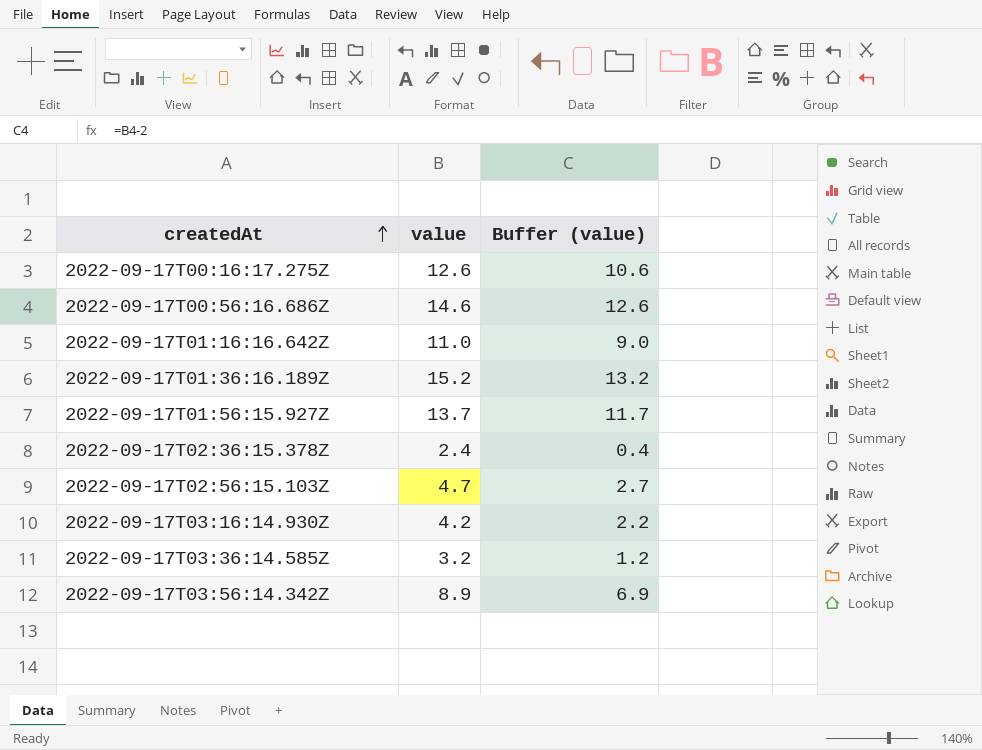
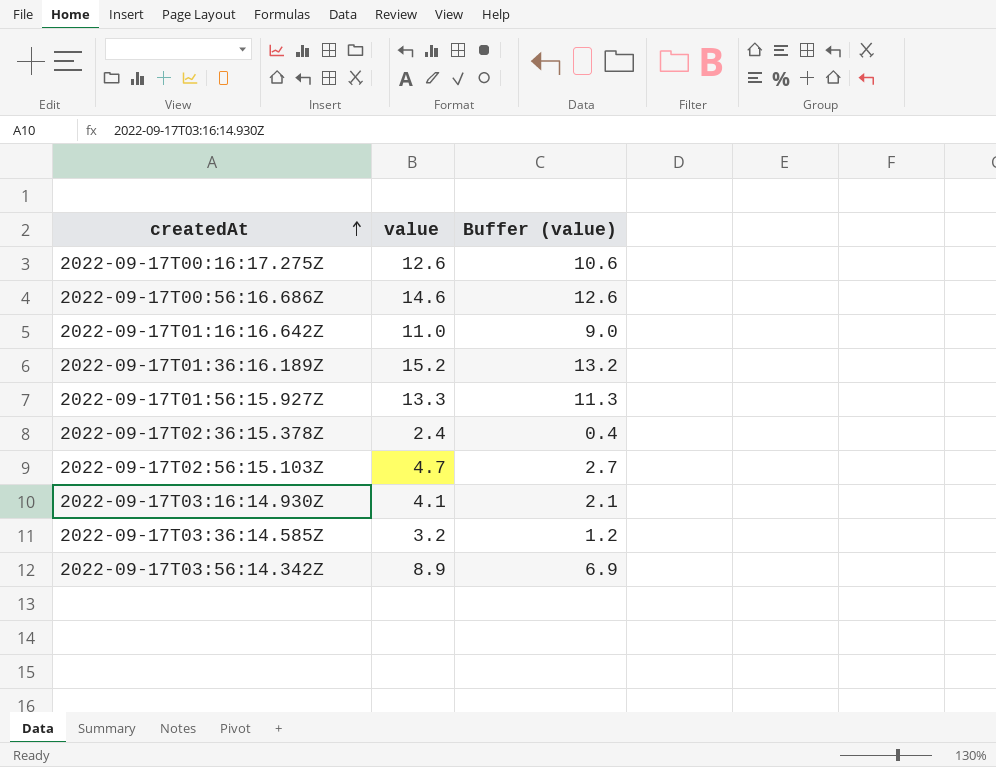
2022-09-17T01:56:15.927Z | value: 13.7 -> 13.3
2022-09-17T01:56:15.927Z | Buffer (value): 11.7 -> 11.3
2022-09-17T03:16:14.930Z | value: 4.2 -> 4.1
2022-09-17T03:16:14.930Z | Buffer (value): 2.2 -> 2.1

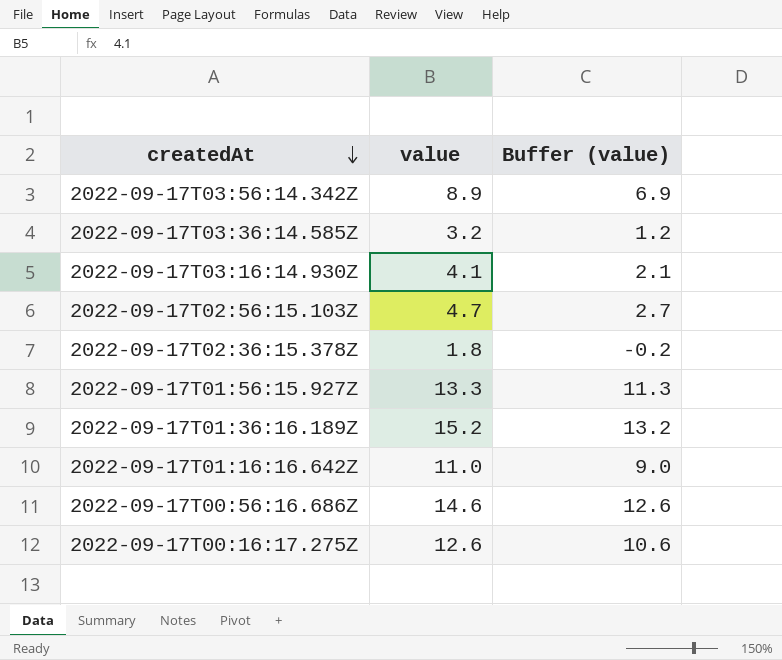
row order: createdAt ascending -> createdAt descending
2022-09-17T02:36:15.378Z | value: 2.4 -> 1.8
2022-09-17T02:36:15.378Z | Buffer (value): 0.4 -> -0.2

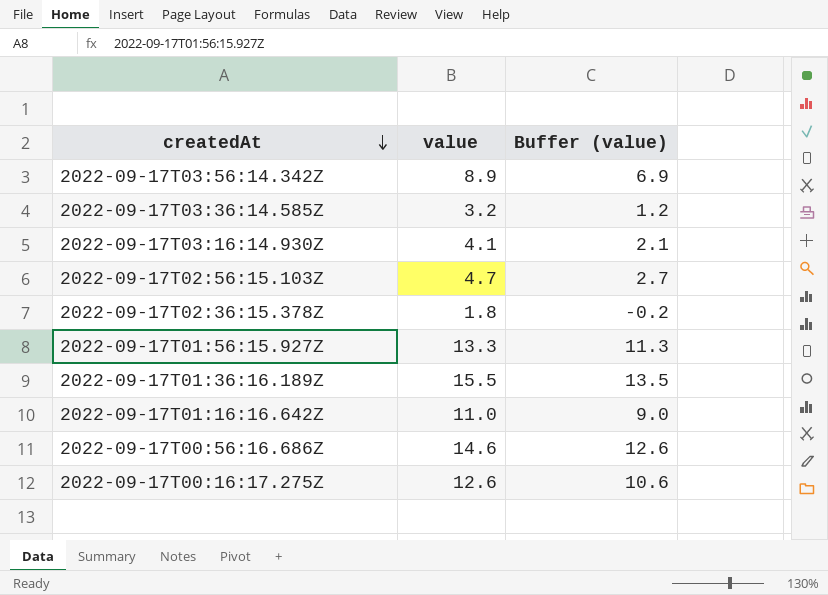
2022-09-17T01:36:16.189Z | value: 15.2 -> 15.5
2022-09-17T01:36:16.189Z | Buffer (value): 13.2 -> 13.5

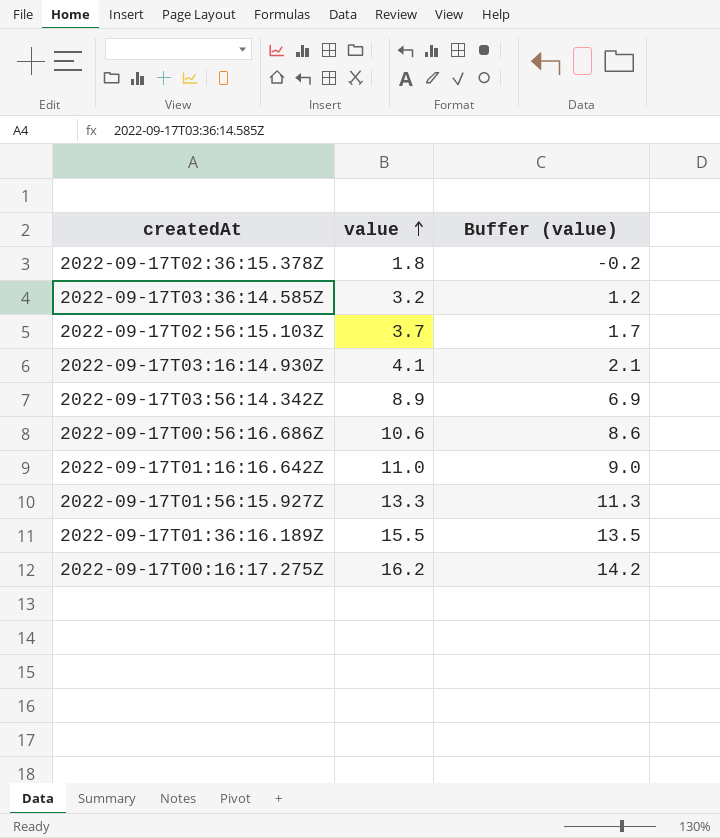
row order: createdAt descending -> value ascending
2022-09-17T02:56:15.103Z | value: 4.7 -> 3.7
2022-09-17T02:56:15.103Z | Buffer (value): 2.7 -> 1.7
2022-09-17T00:56:16.686Z | value: 14.6 -> 10.6
2022-09-17T00:56:16.686Z | Buffer (value): 12.6 -> 8.6
2022-09-17T00:16:17.275Z | value: 12.6 -> 16.2
2022-09-17T00:16:17.275Z | Buffer (value): 10.6 -> 14.2

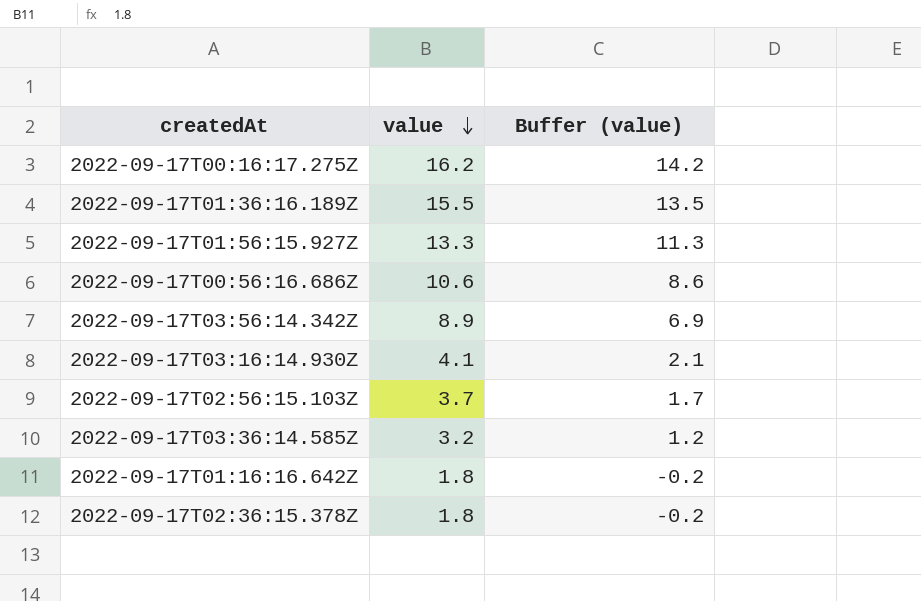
row order: value ascending -> value descending
2022-09-17T01:16:16.642Z | value: 11.0 -> 1.8
2022-09-17T01:16:16.642Z | Buffer (value): 9.0 -> -0.2

